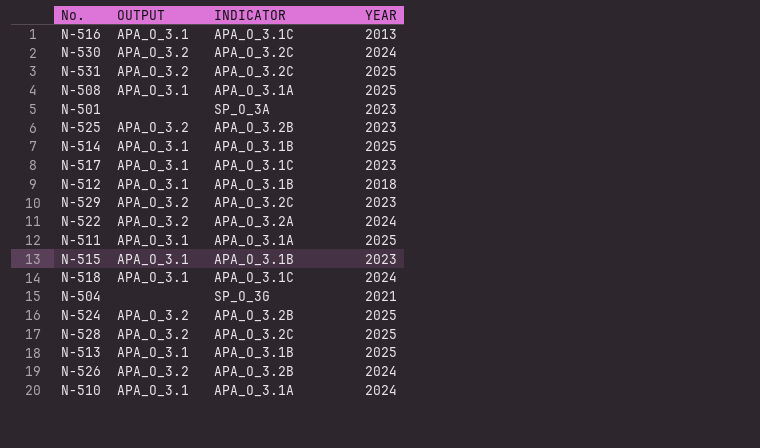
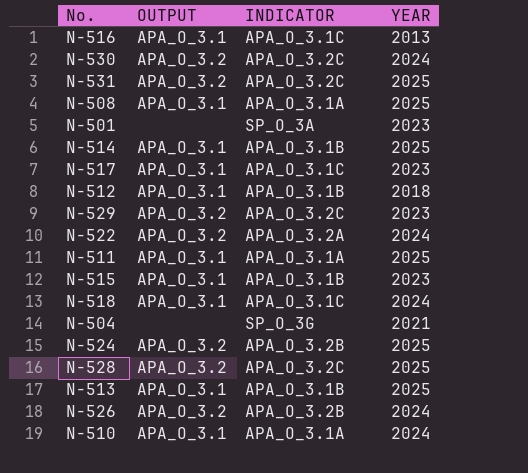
row N-525: APA_O_3.2 | APA_O_3.2B | 2023 -> none

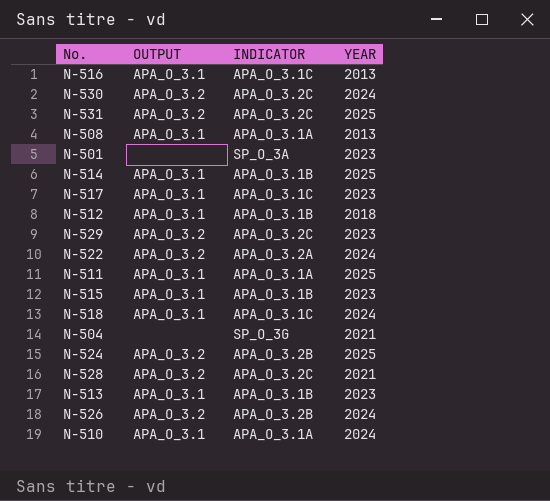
N-508 | YEAR: 2025 -> 2013
N-528 | YEAR: 2025 -> 2021
N-513 | YEAR: 2025 -> 2023

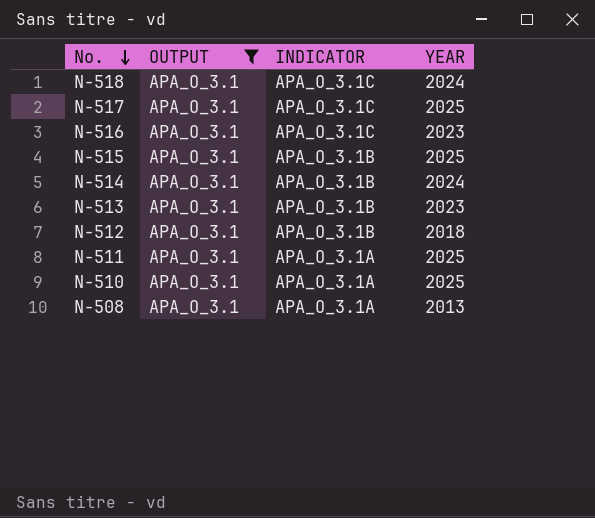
filter: none -> OUTPUT = APA_O_3.1
row order: none -> No. descending
N-517 | YEAR: 2023 -> 2025
N-516 | YEAR: 2013 -> 2023
N-515 | YEAR: 2023 -> 2025
N-514 | YEAR: 2025 -> 2024
N-510 | YEAR: 2024 -> 2025

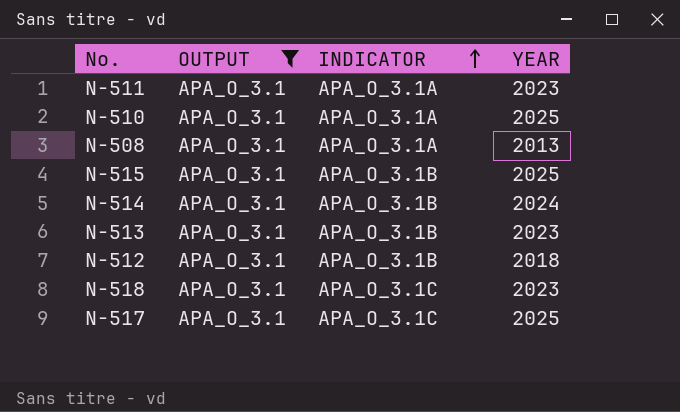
row order: No. descending -> INDICATOR ascending
row N-516: APA_O_3.1 | APA_O_3.1C | 2023 -> none
N-511 | YEAR: 2025 -> 2023
N-518 | YEAR: 2024 -> 2023

